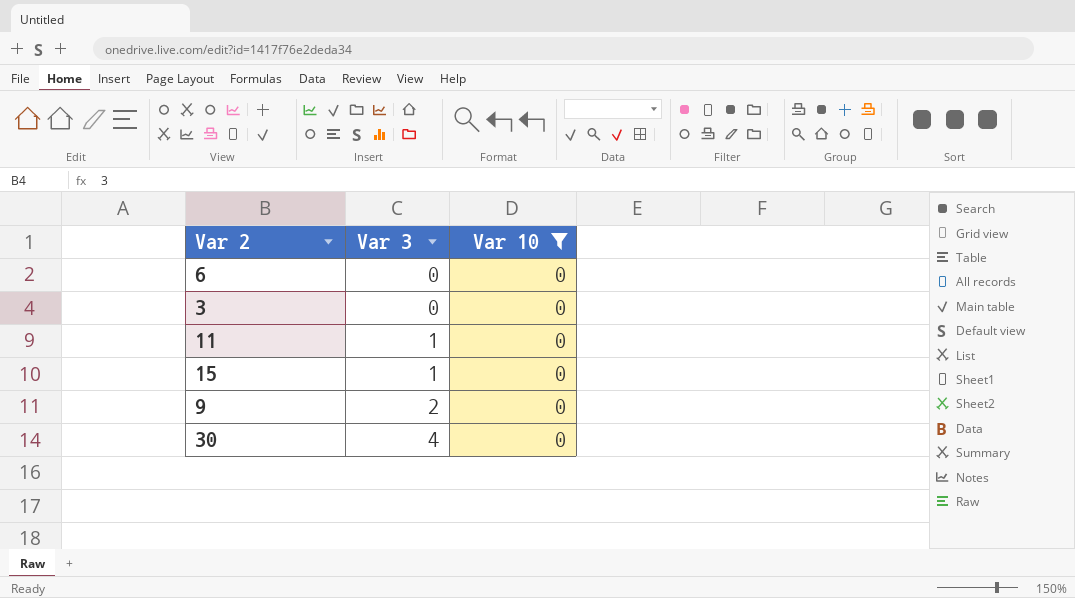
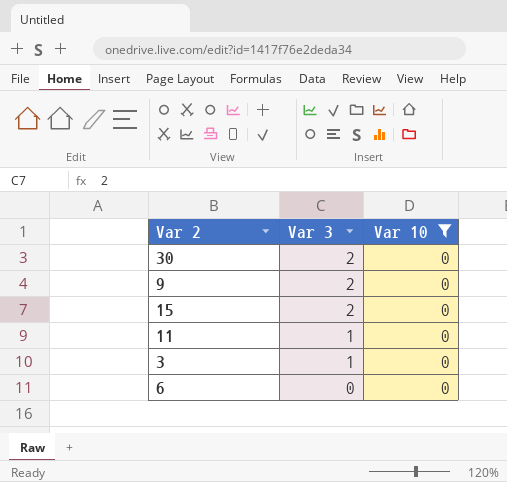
row order: Var 3 ascending -> Var 3 descending
30 | Var 3: 4 -> 2
15 | Var 3: 1 -> 2
3 | Var 3: 0 -> 1

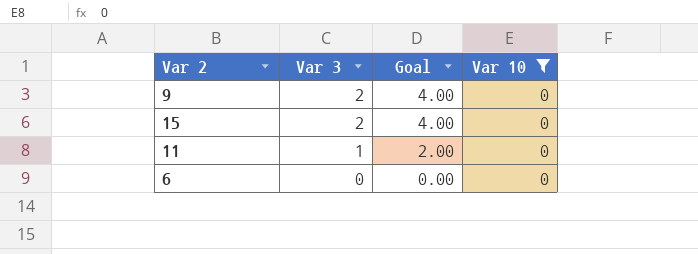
column Goal | formula: none -> [Var 3] * 2
row 30: 2 | 0 -> none
row 3: 1 | 0 -> none

